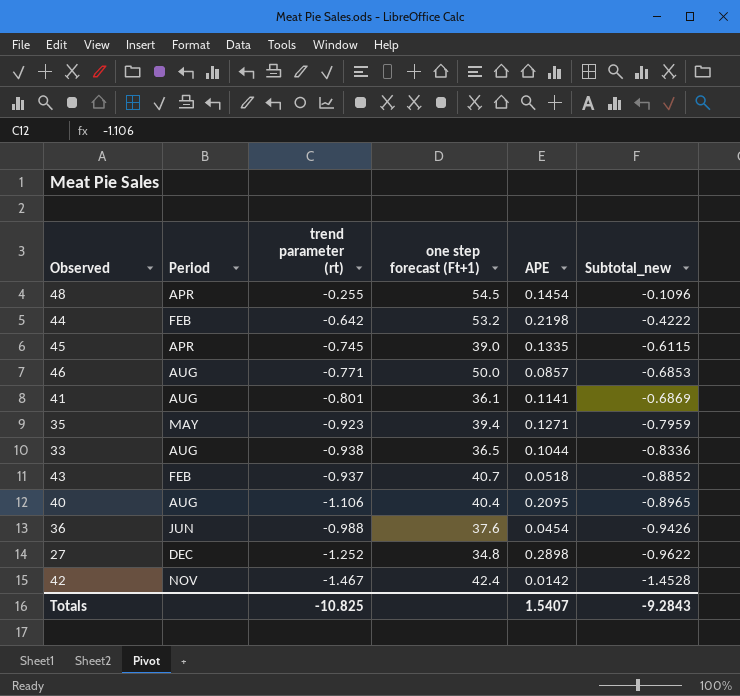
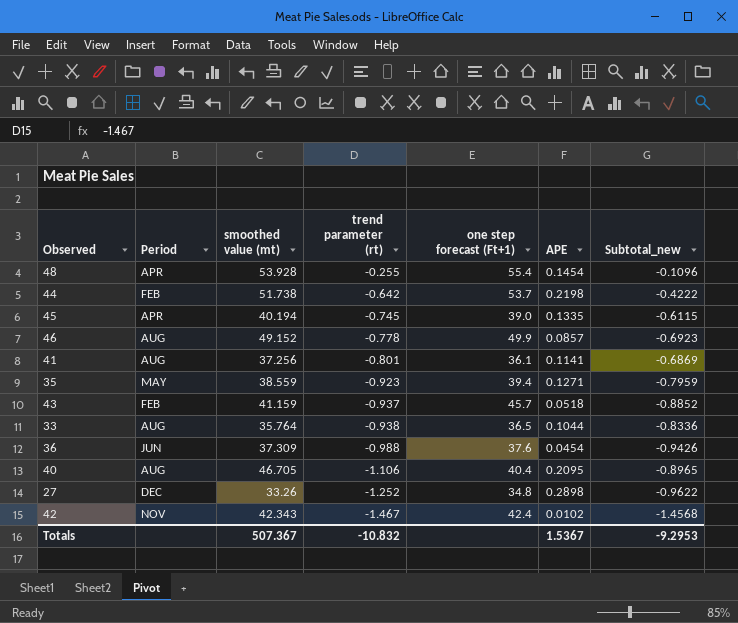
row order: Subtotal_new descending -> trend parameter (rt) descending
column smoothed value (mt) | position: none -> 3
48 | one step forecast (Ft+1): 54.5 -> 55.4
44 | one step forecast (Ft+1): 53.2 -> 53.7
46 | trend parameter (rt): -0.771 -> -0.778
46 | one step forecast (Ft+1): 50.0 -> 49.9
46 | Subtotal_new: -0.6853 -> -0.6923
43 | one step forecast (Ft+1): 40.7 -> 45.7
42 | APE: 0.0142 -> 0.0102
42 | Subtotal_new: -1.4528 -> -1.4568
Totals | trend parameter (rt): -10.825 -> -10.832
Totals | APE: 1.5407 -> 1.5367
Totals | Subtotal_new: -9.2843 -> -9.2953

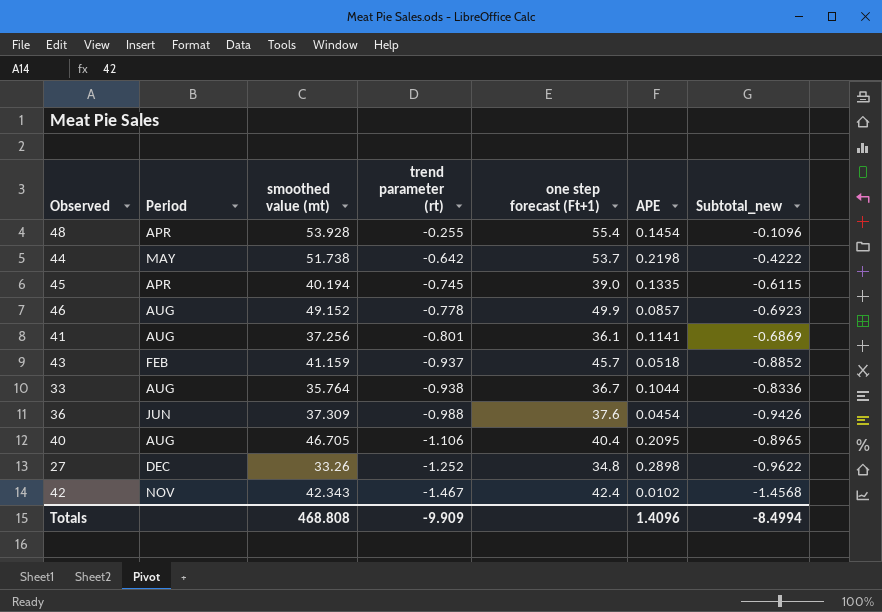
row 35: MAY | 38.559 | -0.923 | 39.4 | 0.1271 | -0.7959 -> none
44 | Period: FEB -> MAY
33 | one step forecast (Ft+1): 36.5 -> 36.7
Totals | smoothed value (mt): 507.367 -> 468.808
Totals | trend parameter (rt): -10.832 -> -9.909
Totals | APE: 1.5367 -> 1.4096
Totals | Subtotal_new: -9.2953 -> -8.4994

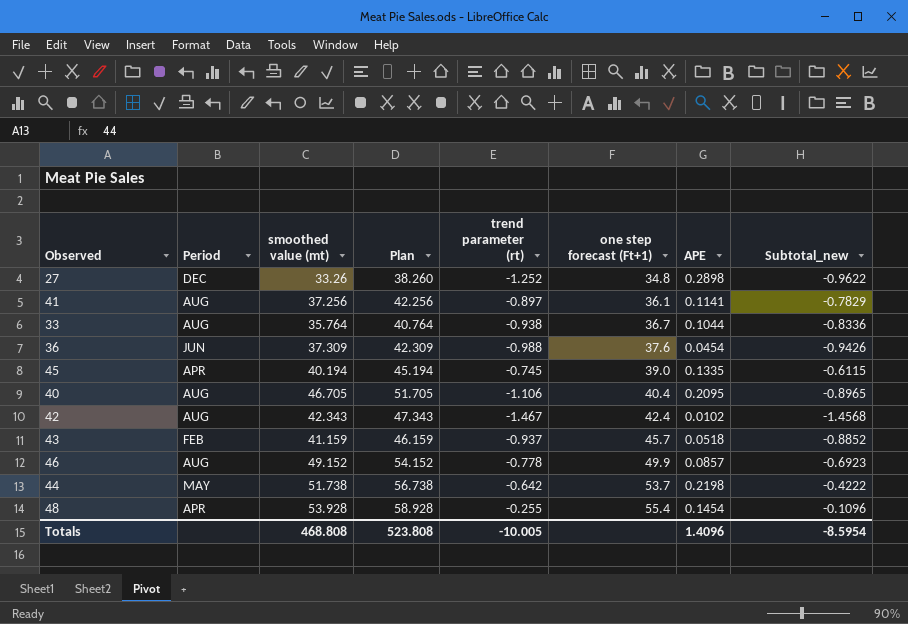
row order: trend parameter (rt) descending -> one step forecast (Ft+1) ascending
column Plan | formula: none -> [smoothed value (mt)] + 5
41 | trend parameter (rt): -0.801 -> -0.897
41 | Subtotal_new: -0.6869 -> -0.7829
42 | Period: NOV -> AUG
Totals | trend parameter (rt): -9.909 -> -10.005
Totals | Subtotal_new: -8.4994 -> -8.5954

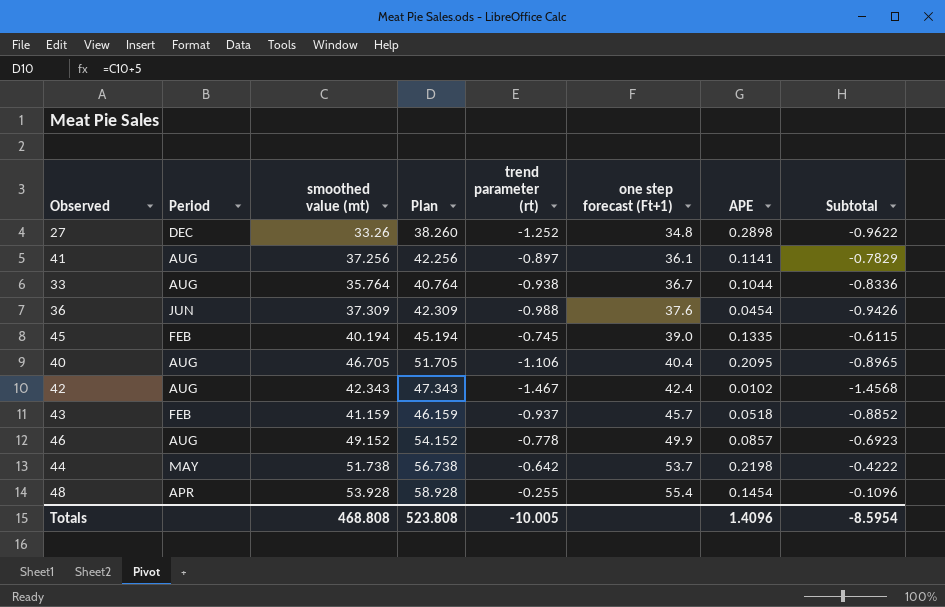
column name: Subtotal_new -> Subtotal
45 | Period: APR -> FEB

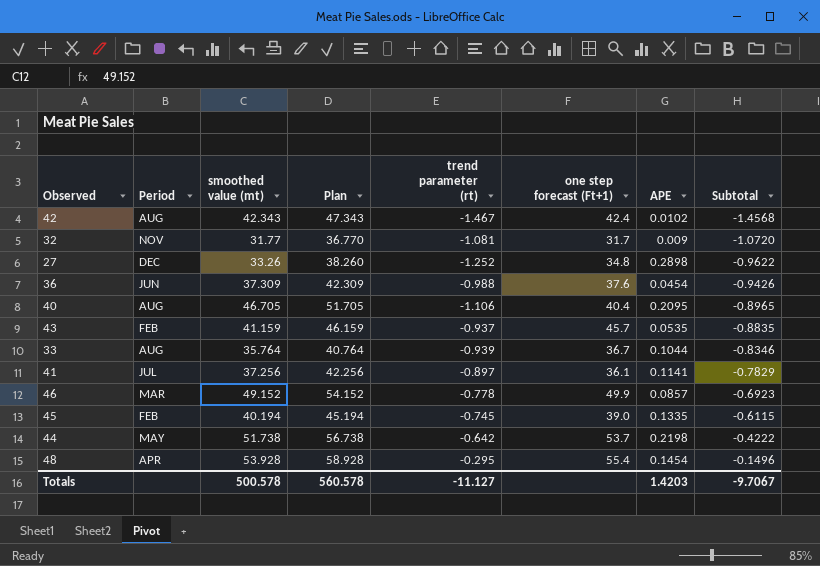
row order: one step forecast (Ft+1) ascending -> Subtotal ascending
row 32: none -> NOV | 31.77 | 36.770 | -1.081 | 31.7 | 0.009 | -1.0720
43 | APE: 0.0518 -> 0.0535
43 | Subtotal: -0.8852 -> -0.8835
33 | trend parameter (rt): -0.938 -> -0.939
33 | Subtotal: -0.8336 -> -0.8346
41 | Period: AUG -> JUL
46 | Period: AUG -> MAR
48 | trend parameter (rt): -0.255 -> -0.295
48 | Subtotal: -0.1096 -> -0.1496
Totals | smoothed value (mt): 468.808 -> 500.578
Totals | Plan: 523.808 -> 560.578
Totals | trend parameter (rt): -10.005 -> -11.127
Totals | APE: 1.4096 -> 1.4203
Totals | Subtotal: -8.5954 -> -9.7067

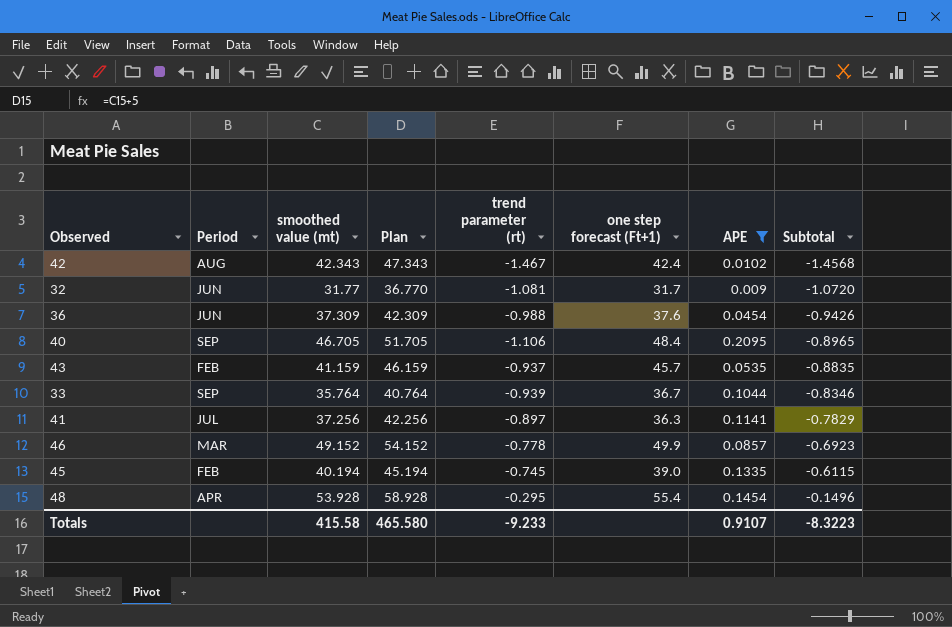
filter: none -> APE <= 0.2095
32 | Period: NOV -> JUN
40 | Period: AUG -> SEP
40 | one step forecast (Ft+1): 40.4 -> 48.4
33 | Period: AUG -> SEP
41 | one step forecast (Ft+1): 36.1 -> 36.3
Totals | smoothed value (mt): 500.578 -> 415.58
Totals | Plan: 560.578 -> 465.580
Totals | trend parameter (rt): -11.127 -> -9.233
Totals | APE: 1.4203 -> 0.9107
Totals | Subtotal: -9.7067 -> -8.3223

